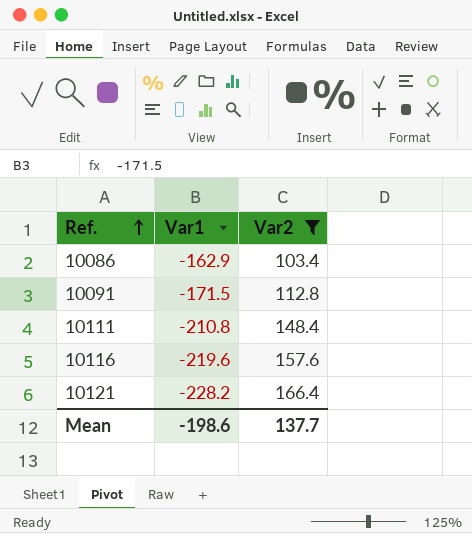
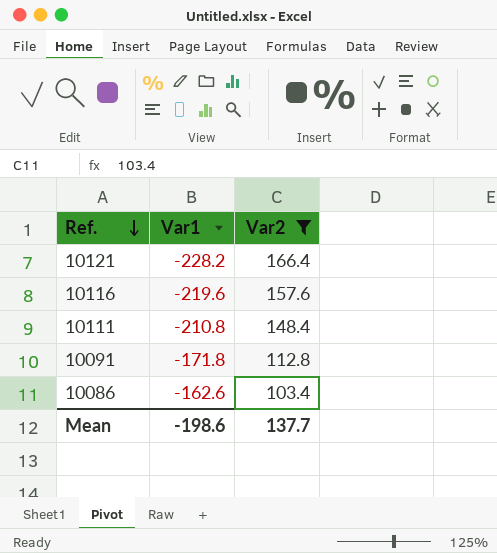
row order: Ref. ascending -> Ref. descending
10091 | Var1: -171.5 -> -171.8
10086 | Var1: -162.9 -> -162.6

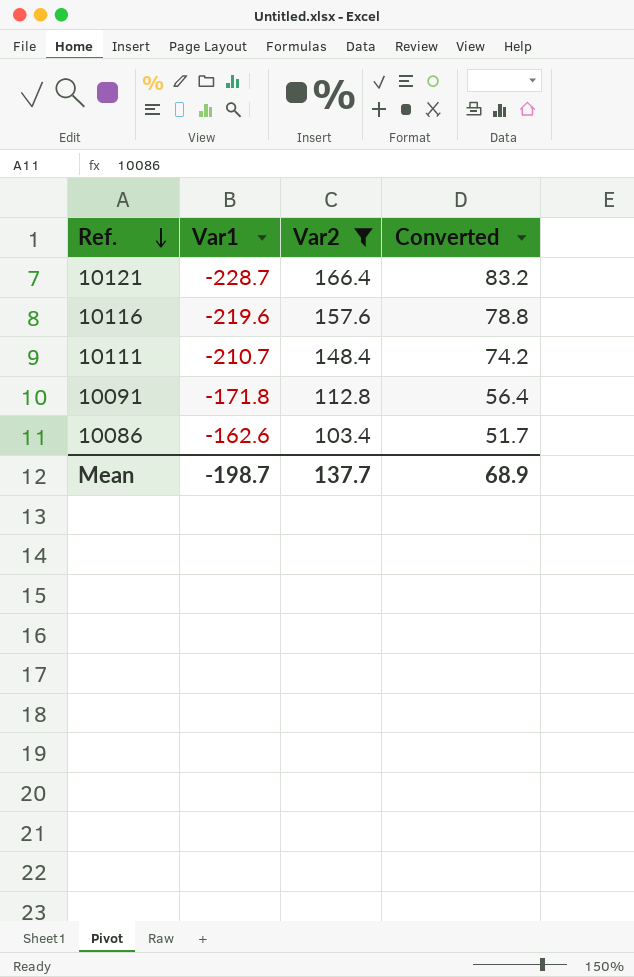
column Converted | formula: none -> [Var2] * 0.5
10121 | Var1: -228.2 -> -228.7
10111 | Var1: -210.8 -> -210.7
Mean | Var1: -198.6 -> -198.7

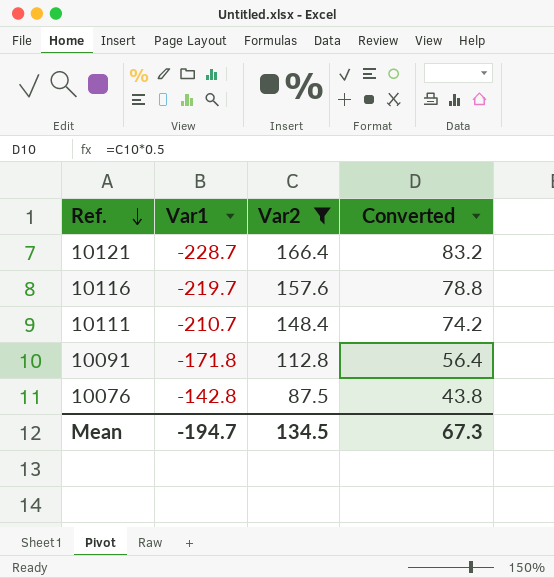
row 10086: -162.6 | 103.4 | 51.7 -> none
10116 | Var1: -219.6 -> -219.7
row 10076: none -> -142.8 | 87.5 | 43.8
Mean | Var1: -198.7 -> -194.7
Mean | Var2: 137.7 -> 134.5
Mean | Converted: 68.9 -> 67.3

